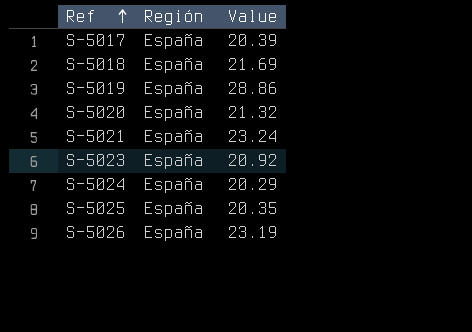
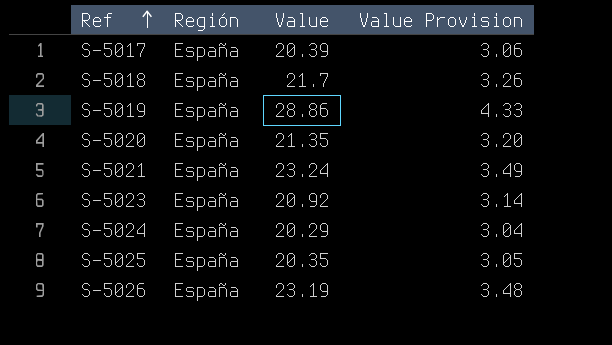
column Value Provision | formula: none -> [Value] * 0.15
S-5018 | Value: 21.69 -> 21.7
S-5020 | Value: 21.32 -> 21.35

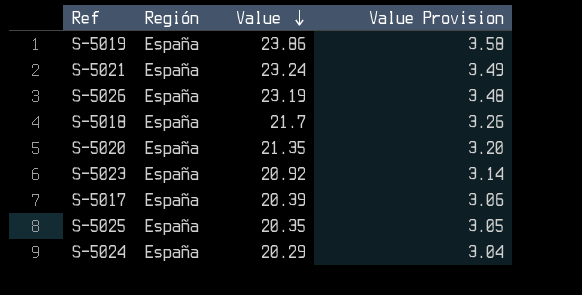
row order: Ref ascending -> Value descending
S-5019 | Value: 28.86 -> 23.86
S-5019 | Value Provision: 4.33 -> 3.58

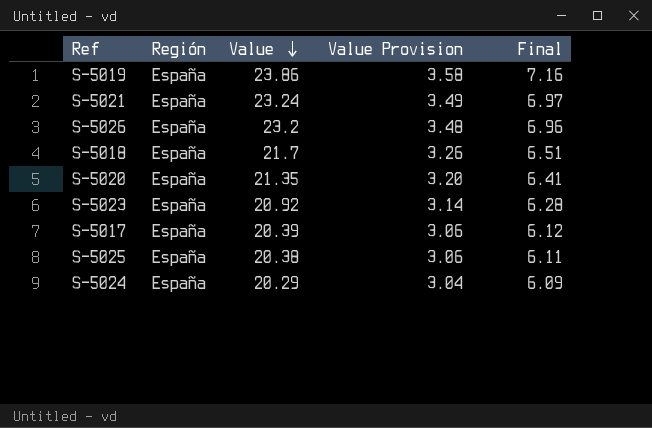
column Final | formula: none -> [Value] * 0.3
S-5026 | Value: 23.19 -> 23.2
S-5025 | Value: 20.35 -> 20.38
S-5025 | Value Provision: 3.05 -> 3.06

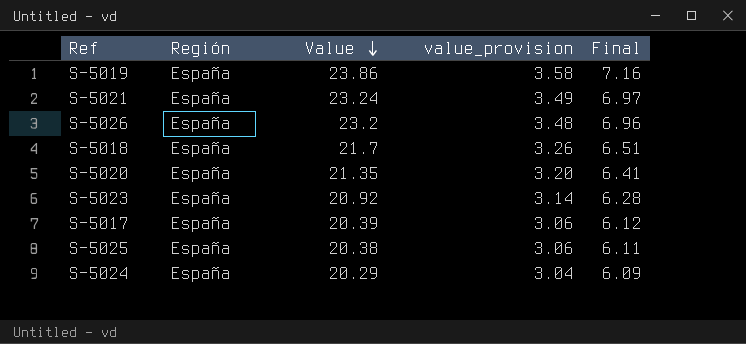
column name: Value Provision -> value_provision

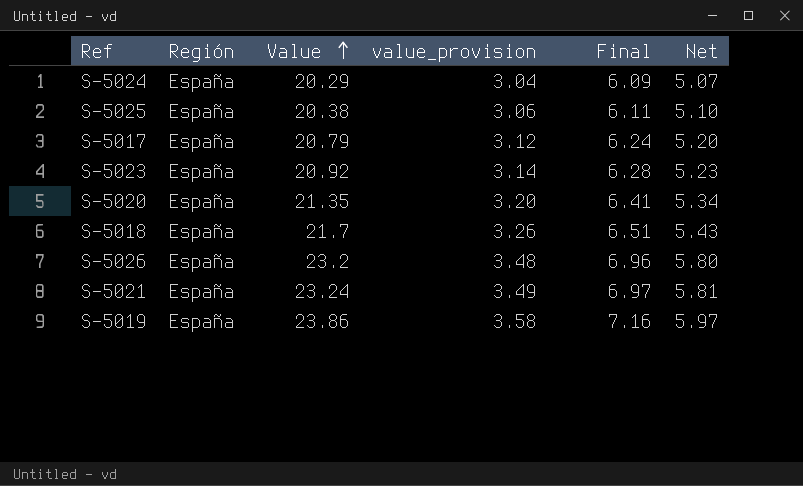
row order: Value descending -> Value ascending
column Net | formula: none -> [Value] * 0.25
S-5017 | Value: 20.39 -> 20.79
S-5017 | value_provision: 3.06 -> 3.12
S-5017 | Final: 6.12 -> 6.24

